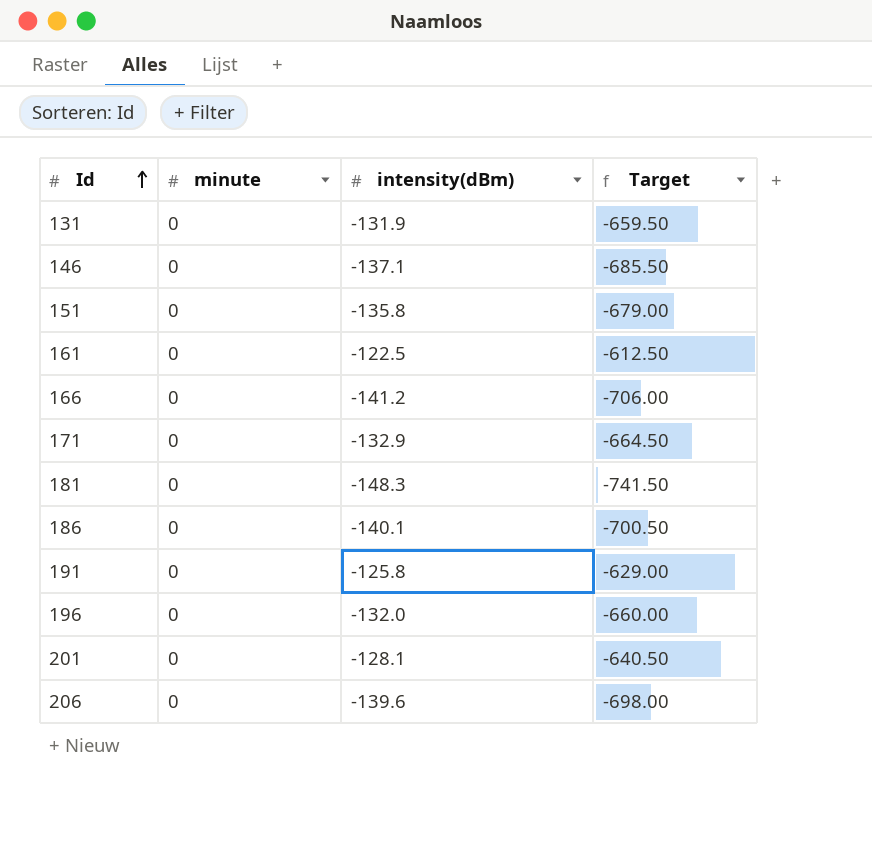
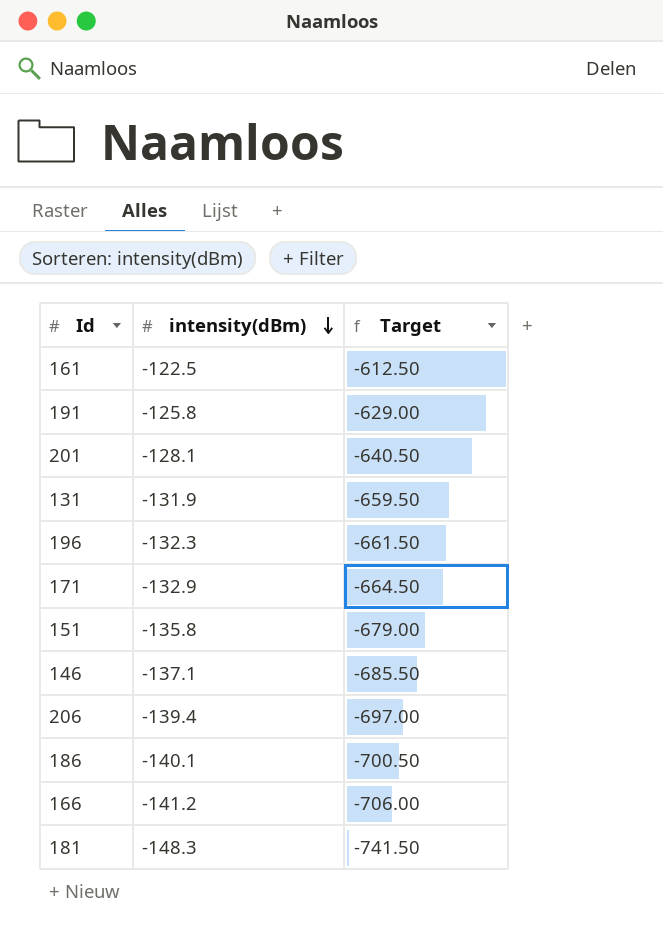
row order: Id ascending -> intensity(dBm) descending
column minute | position: 2 -> none
196 | intensity(dBm): -132.0 -> -132.3
196 | Target: -660.00 -> -661.50
206 | intensity(dBm): -139.6 -> -139.4
206 | Target: -698.00 -> -697.00

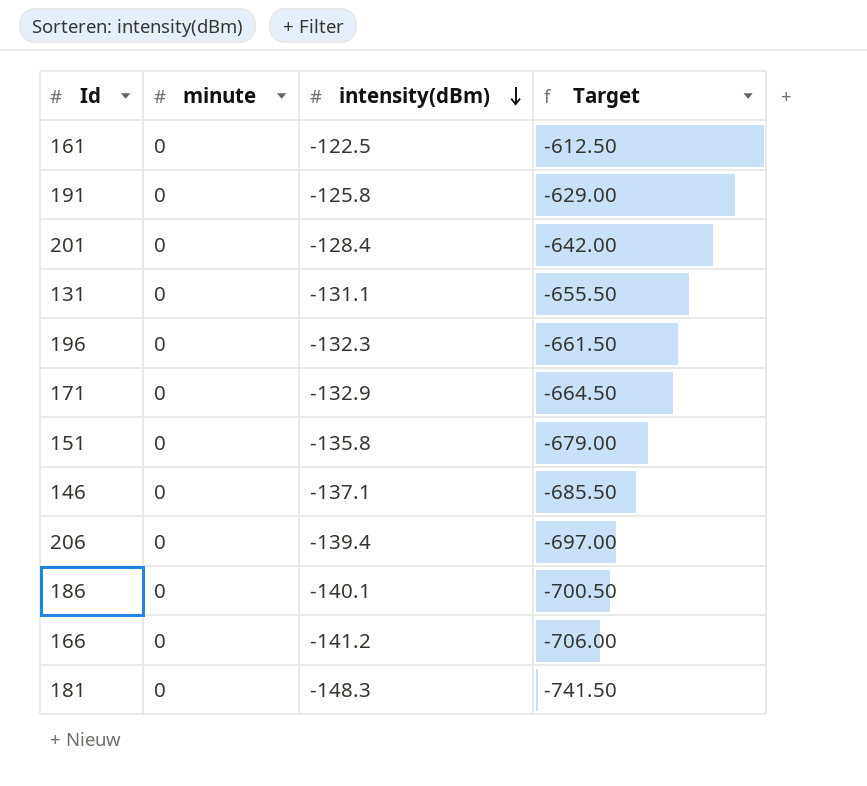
column minute | position: none -> 2
201 | intensity(dBm): -128.1 -> -128.4
201 | Target: -640.50 -> -642.00
131 | intensity(dBm): -131.9 -> -131.1
131 | Target: -659.50 -> -655.50

